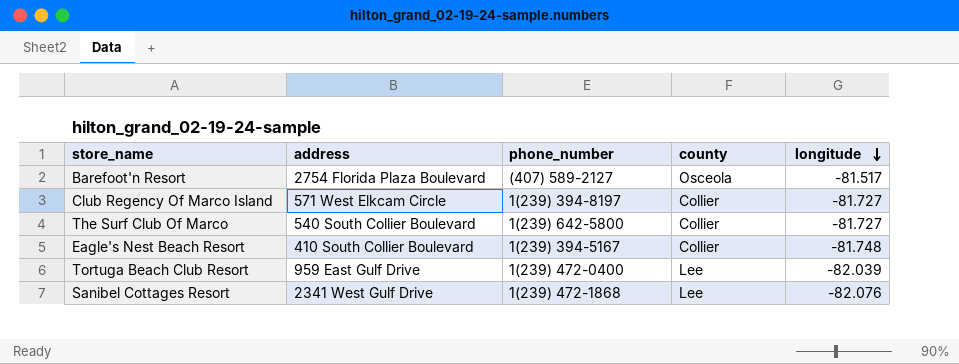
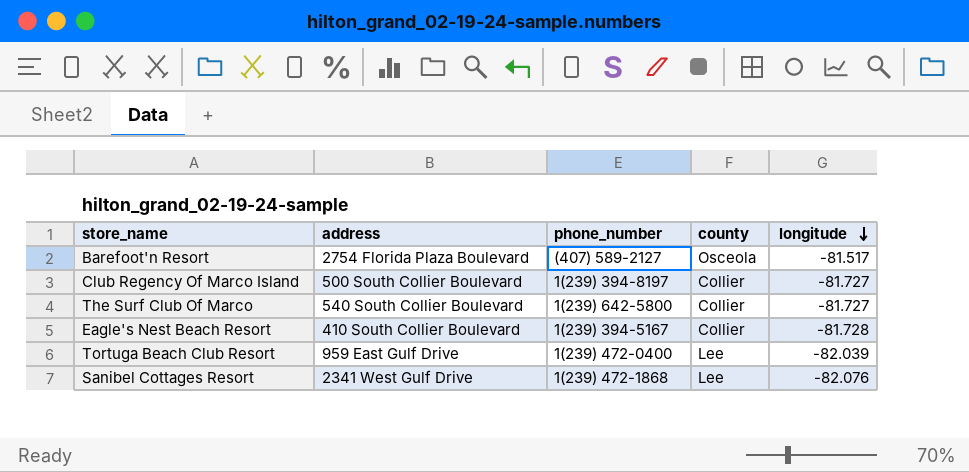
Club Regency Of Marco Island | address: 571 West Elkcam Circle -> 500 South Collier Boulevard
Eagle's Nest Beach Resort | longitude: -81.748 -> -81.728

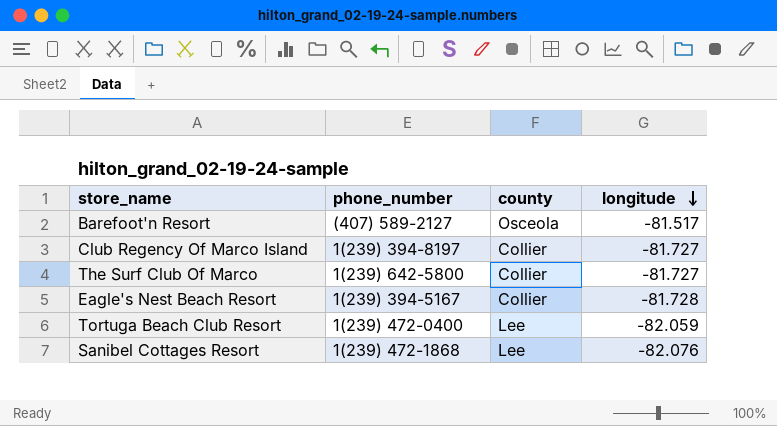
column address | position: 2 -> none
Tortuga Beach Club Resort | longitude: -82.039 -> -82.059

